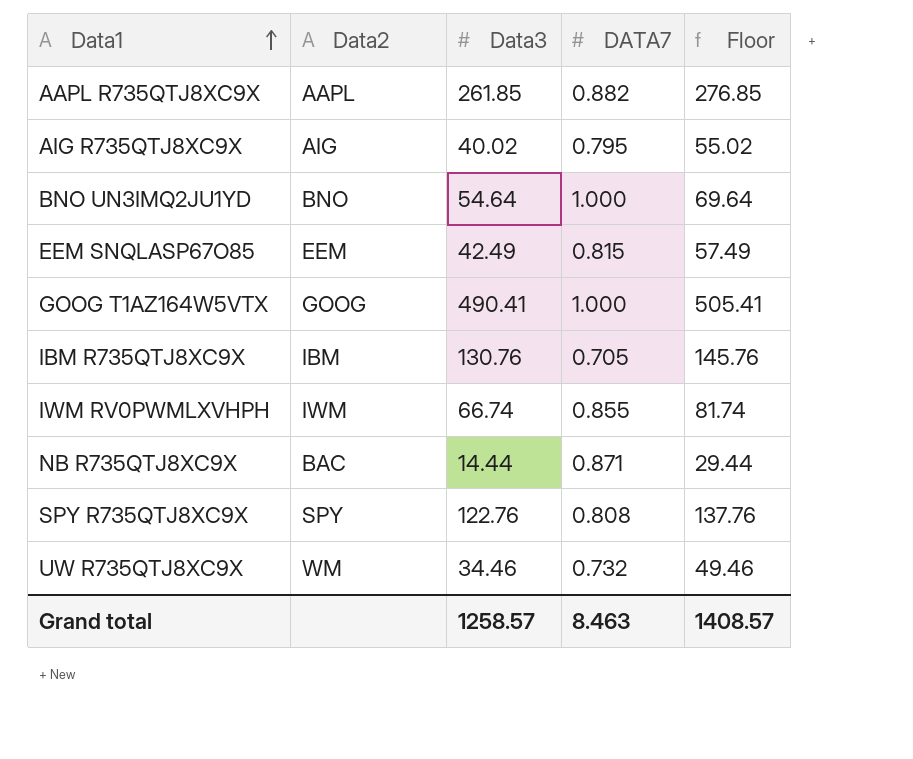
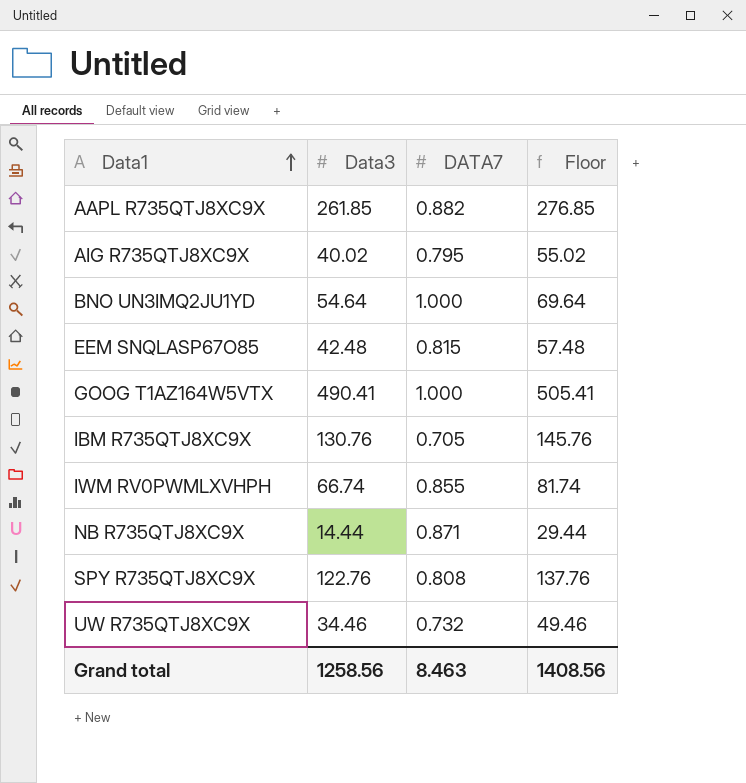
column Data2 | position: 2 -> none
EEM SNQLASP67O85 | Data3: 42.49 -> 42.48
EEM SNQLASP67O85 | Floor: 57.49 -> 57.48
Grand total | Data3: 1258.57 -> 1258.56
Grand total | Floor: 1408.57 -> 1408.56

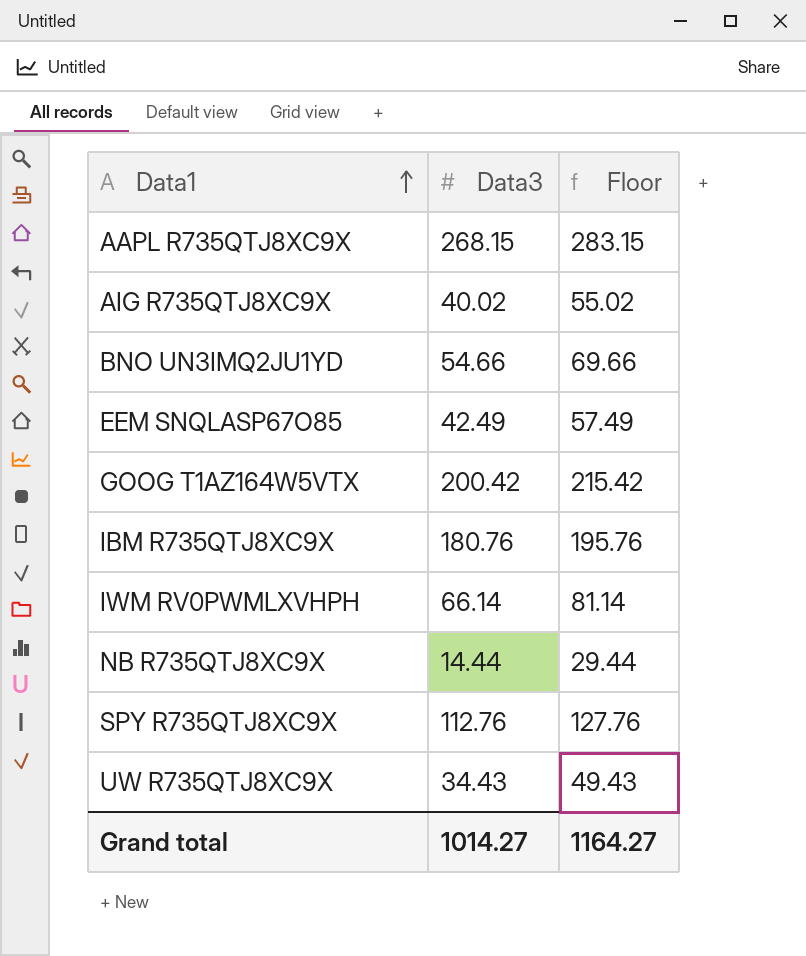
column DATA7 | position: 3 -> none
AAPL R735QTJ8XC9X | Data3: 261.85 -> 268.15
AAPL R735QTJ8XC9X | Floor: 276.85 -> 283.15
BNO UN3IMQ2JU1YD | Data3: 54.64 -> 54.66
BNO UN3IMQ2JU1YD | Floor: 69.64 -> 69.66
EEM SNQLASP67O85 | Data3: 42.48 -> 42.49
EEM SNQLASP67O85 | Floor: 57.48 -> 57.49
GOOG T1AZ164W5VTX | Data3: 490.41 -> 200.42
GOOG T1AZ164W5VTX | Floor: 505.41 -> 215.42
IBM R735QTJ8XC9X | Data3: 130.76 -> 180.76
IBM R735QTJ8XC9X | Floor: 145.76 -> 195.76
IWM RV0PWMLXVHPH | Data3: 66.74 -> 66.14
IWM RV0PWMLXVHPH | Floor: 81.74 -> 81.14
SPY R735QTJ8XC9X | Data3: 122.76 -> 112.76
SPY R735QTJ8XC9X | Floor: 137.76 -> 127.76
UW R735QTJ8XC9X | Data3: 34.46 -> 34.43
UW R735QTJ8XC9X | Floor: 49.46 -> 49.43
Grand total | Data3: 1258.56 -> 1014.27
Grand total | Floor: 1408.56 -> 1164.27

